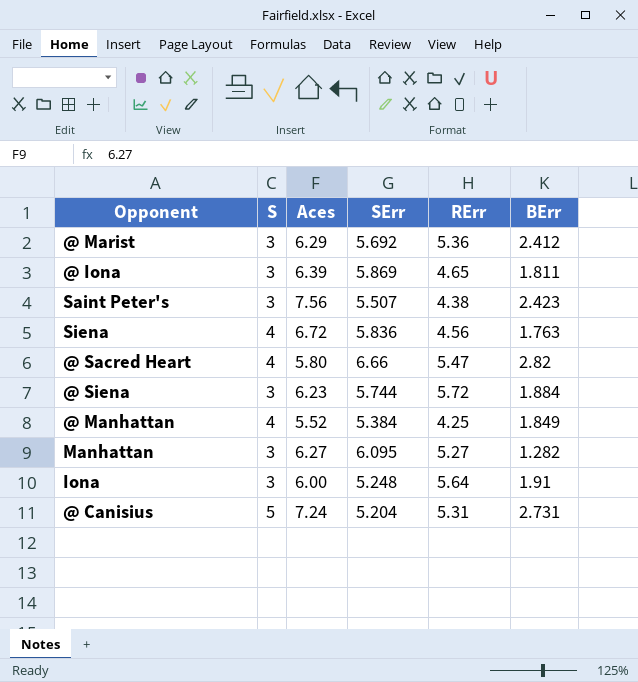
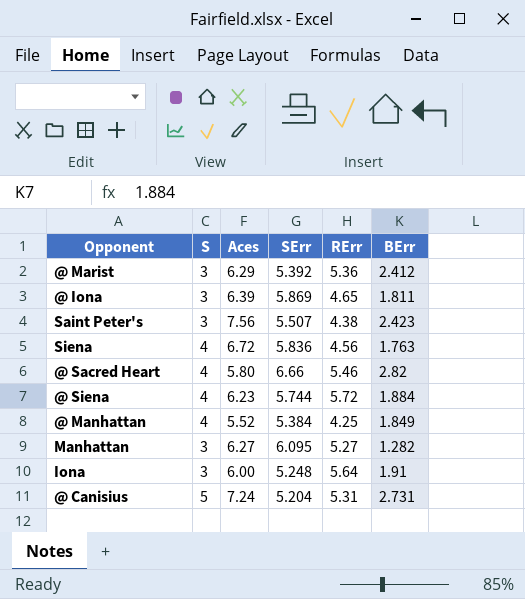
@ Marist | SErr: 5.692 -> 5.392
@ Sacred Heart | RErr: 5.47 -> 5.46
@ Siena | S: 3 -> 4

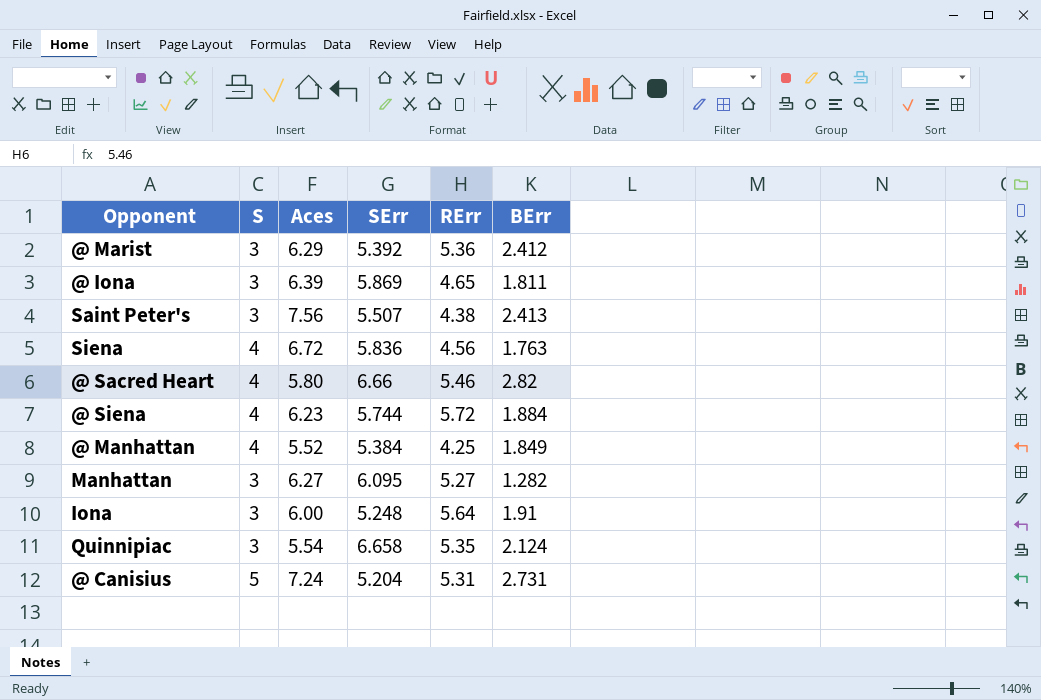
Saint Peter's | BErr: 2.423 -> 2.413
row Quinnipiac: none -> 3 | 5.54 | 6.658 | 5.35 | 2.124

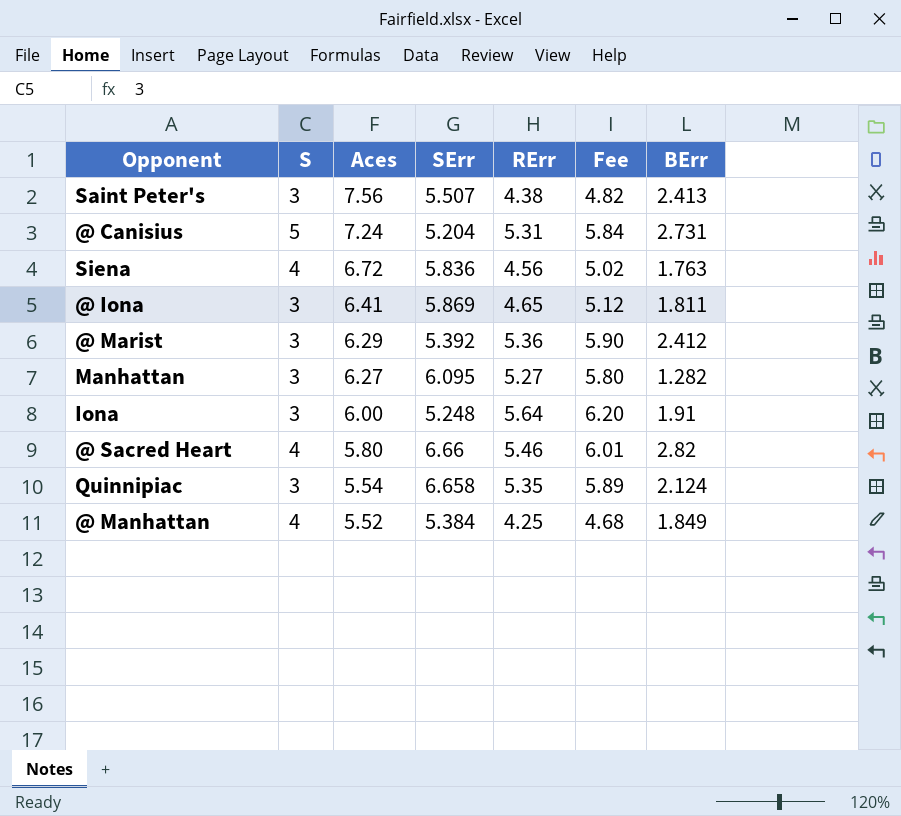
row order: none -> Aces descending
column Fee | formula: none -> [RErr] * 1.1
row @ Siena: 4 | 6.23 | 5.744 | 5.72 | 1.884 -> none
@ Iona | Aces: 6.39 -> 6.41

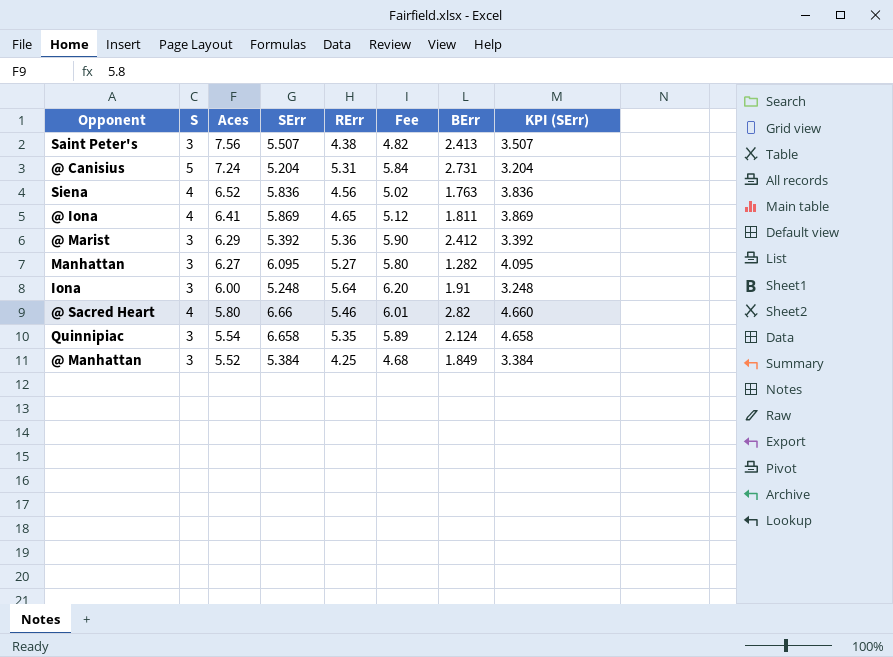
column KPI (SErr) | formula: none -> [SErr] - 2
Siena | Aces: 6.72 -> 6.52
@ Iona | S: 3 -> 4
@ Manhattan | S: 4 -> 3

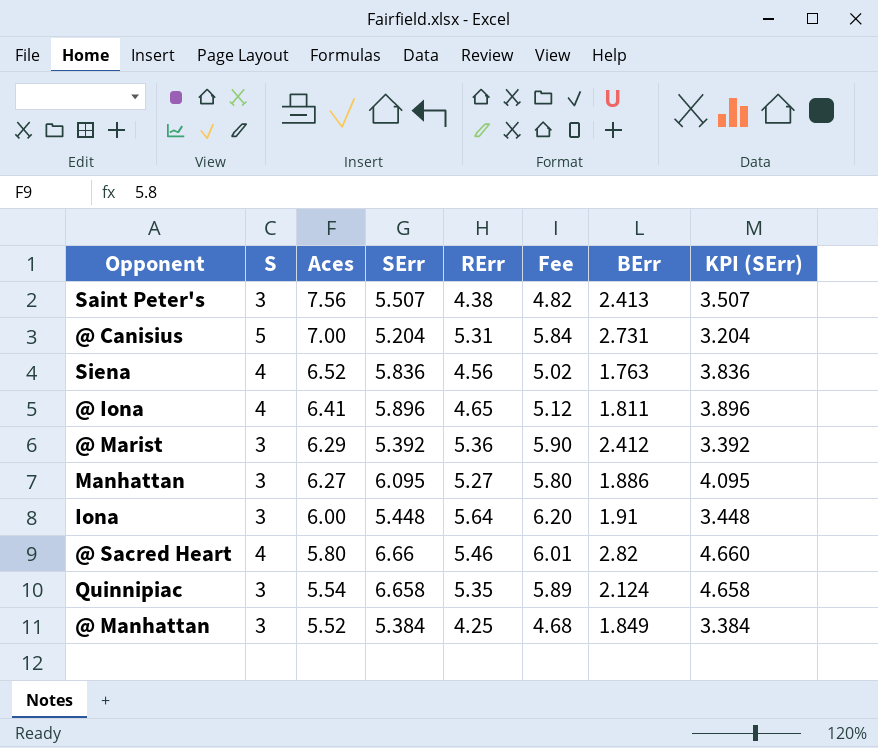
@ Canisius | Aces: 7.24 -> 7.00
@ Iona | SErr: 5.869 -> 5.896
@ Iona | KPI (SErr): 3.869 -> 3.896
Manhattan | BErr: 1.282 -> 1.886
Iona | SErr: 5.248 -> 5.448
Iona | KPI (SErr): 3.248 -> 3.448

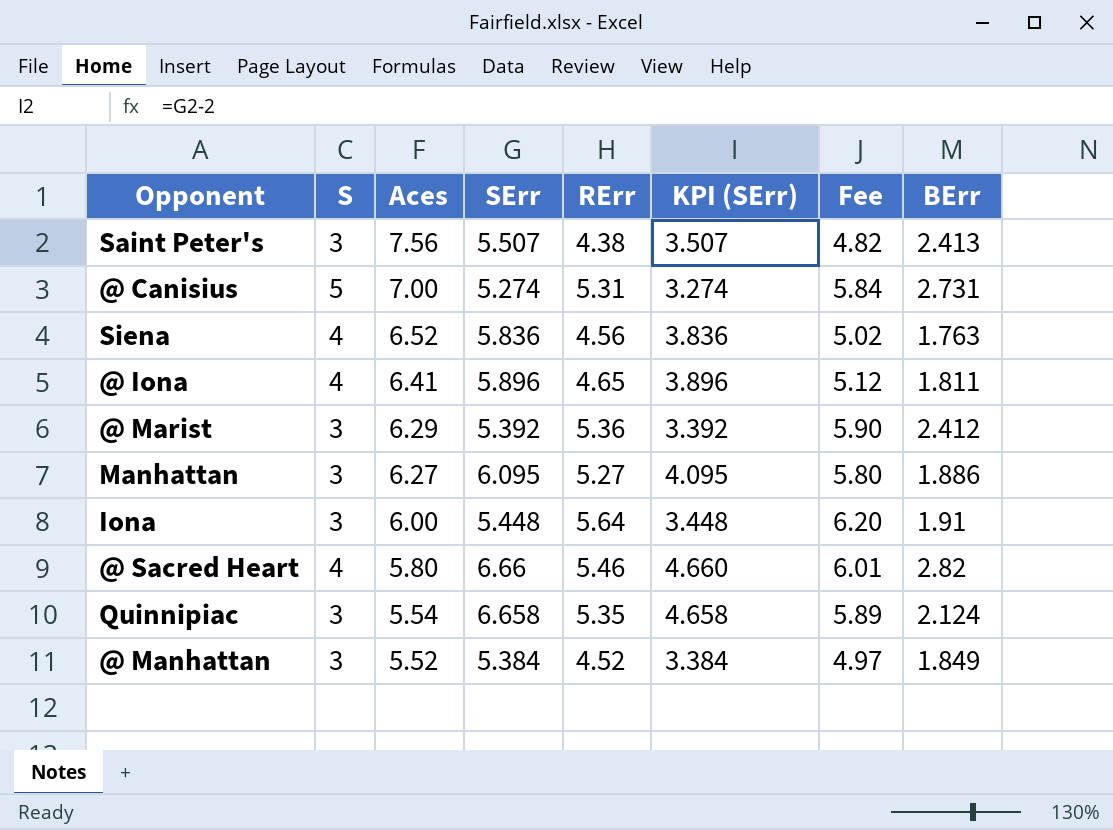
column KPI (SErr) | position: 8 -> 6
@ Canisius | SErr: 5.204 -> 5.274
@ Canisius | KPI (SErr): 3.204 -> 3.274
@ Manhattan | RErr: 4.25 -> 4.52
@ Manhattan | Fee: 4.68 -> 4.97

